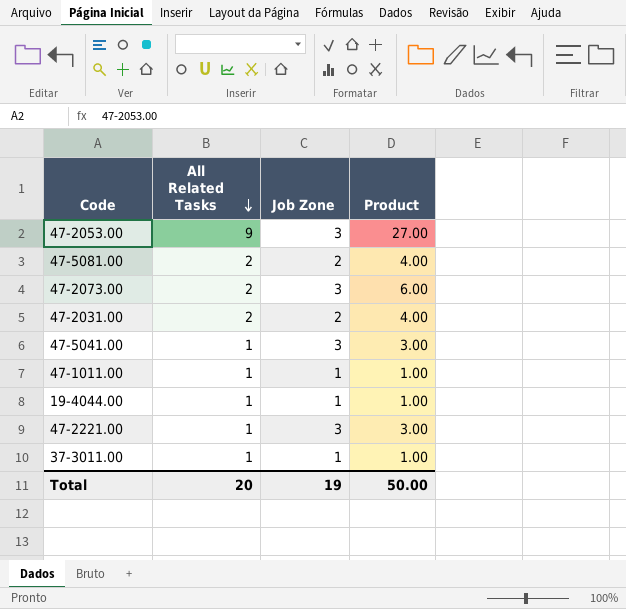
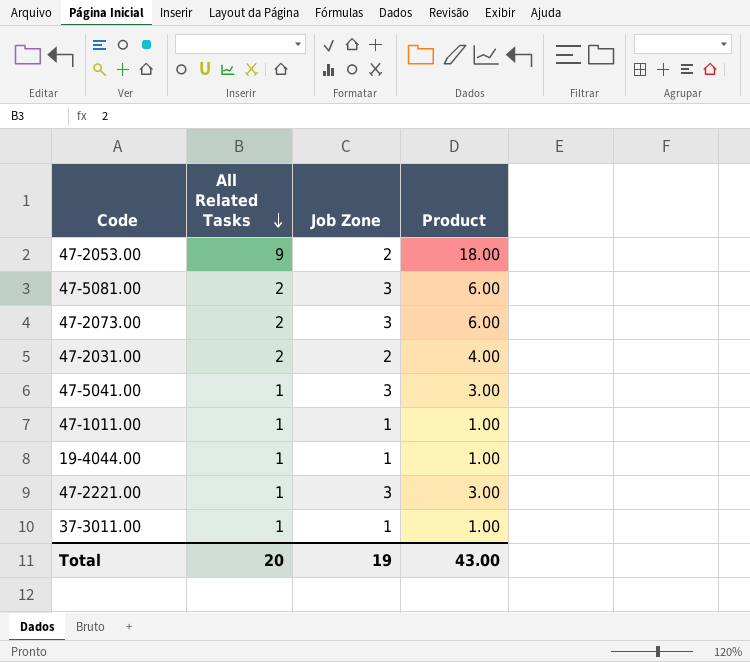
47-2053.00 | Job Zone: 3 -> 2
47-2053.00 | Product: 27.00 -> 18.00
47-5081.00 | Job Zone: 2 -> 3
47-5081.00 | Product: 4.00 -> 6.00
Total | Product: 50.00 -> 43.00

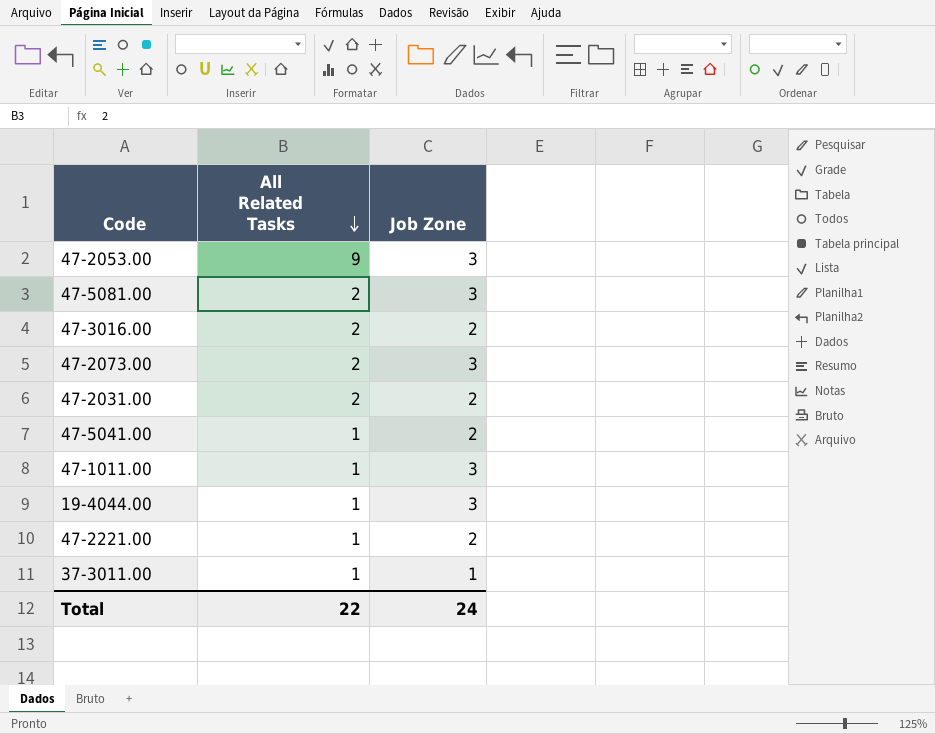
column Product | formula: [All Related Tasks] * [Job Zone] -> none
47-2053.00 | Job Zone: 2 -> 3
row 47-3016.00: none -> 2 | 2
47-5041.00 | Job Zone: 3 -> 2
47-1011.00 | Job Zone: 1 -> 3
19-4044.00 | Job Zone: 1 -> 3
47-2221.00 | Job Zone: 3 -> 2
Total | All Related Tasks: 20 -> 22
Total | Job Zone: 19 -> 24

